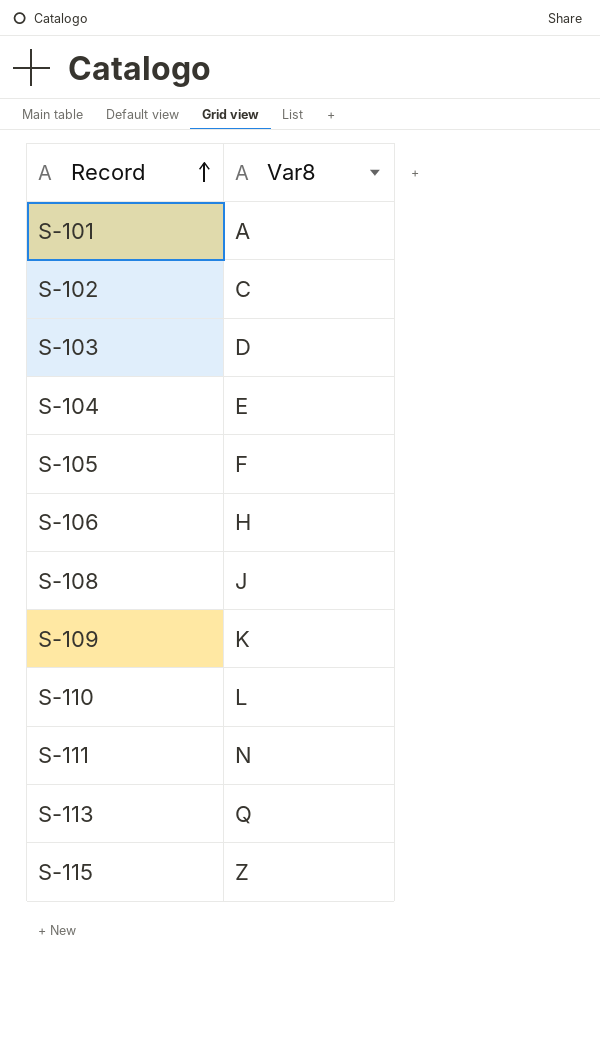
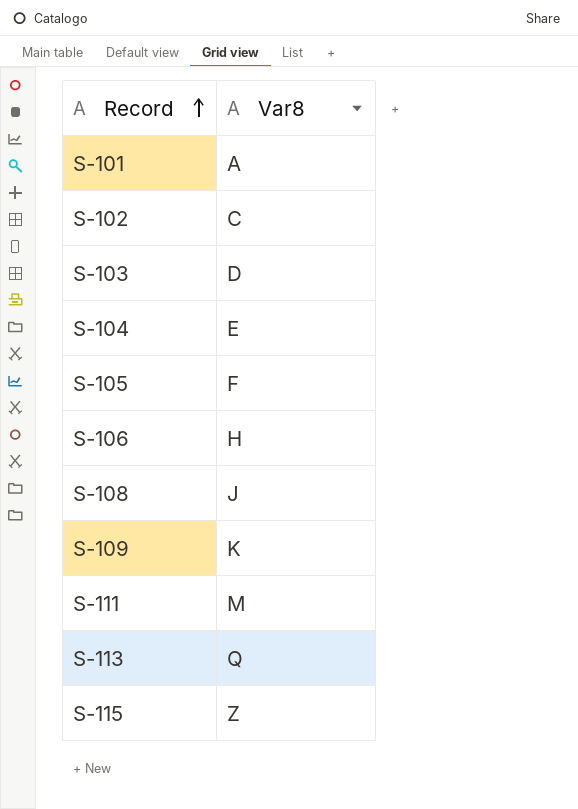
row S-110: L -> none
S-111 | Var8: N -> M

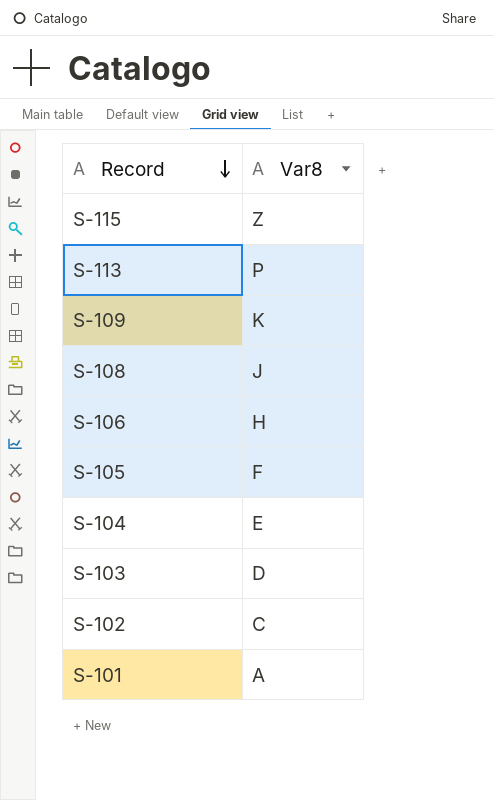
row order: Record ascending -> Record descending
row S-111: M -> none
S-113 | Var8: Q -> P

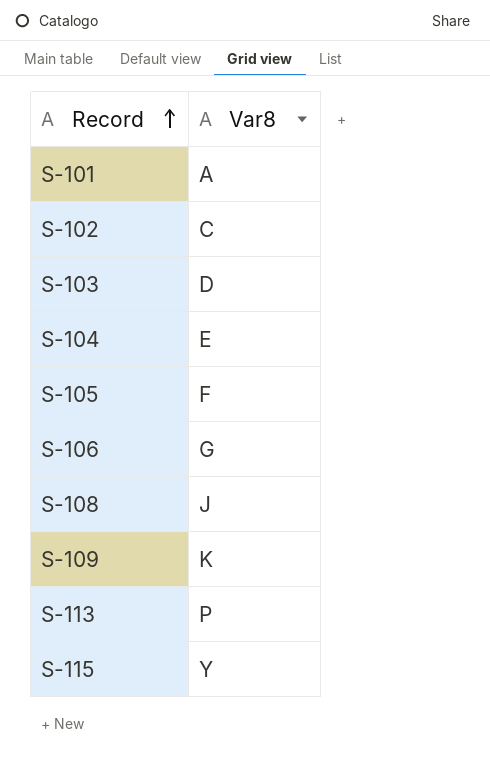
row order: Record descending -> Record ascending
S-106 | Var8: H -> G
S-115 | Var8: Z -> Y

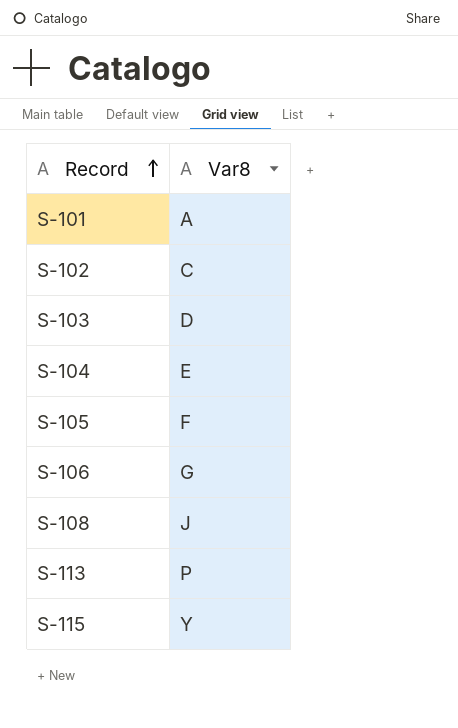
row S-109: K -> none

